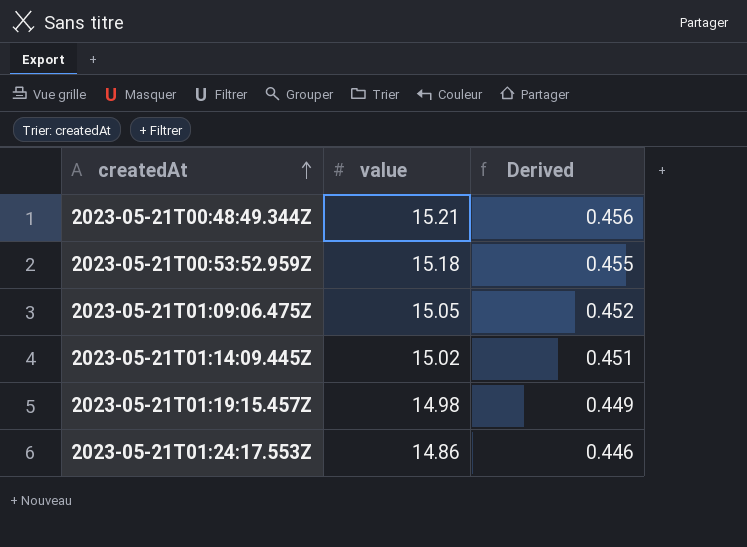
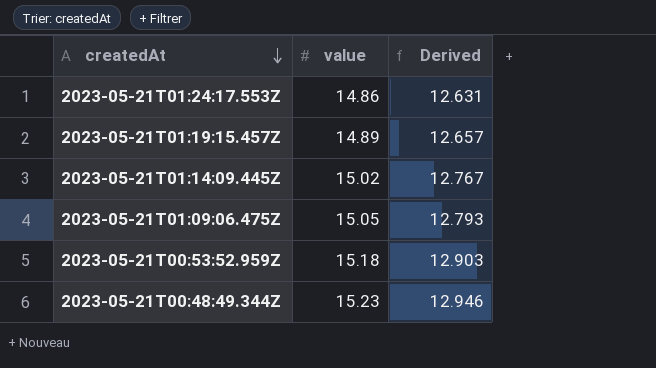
row order: createdAt ascending -> createdAt descending
column Derived | formula: [value] * 0.03 -> [value] * 0.85
2023-05-21T01:19:15.457Z | value: 14.98 -> 14.89
2023-05-21T00:48:49.344Z | value: 15.21 -> 15.23

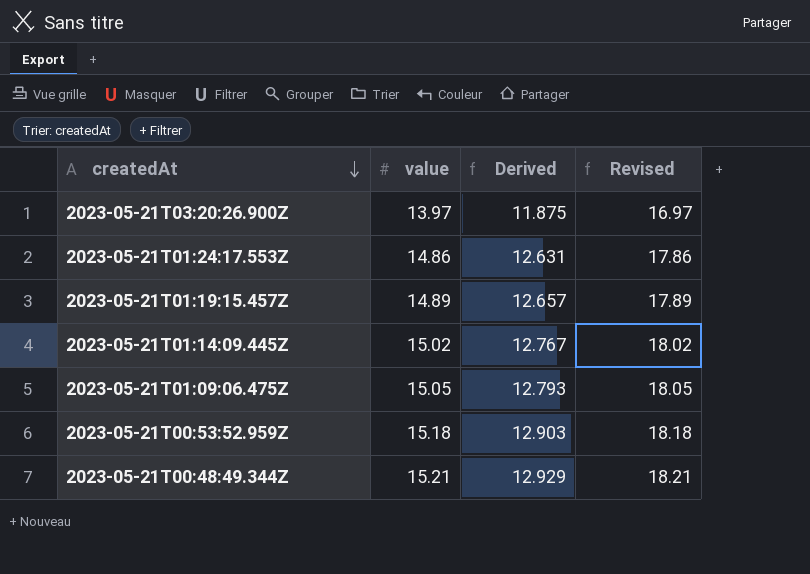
column Revised | formula: none -> [value] + 3
row 2023-05-21T03:20:26.900Z: none -> 13.97 | 11.875 | 16.97
2023-05-21T00:48:49.344Z | value: 15.23 -> 15.21
2023-05-21T00:48:49.344Z | Derived: 12.946 -> 12.929

